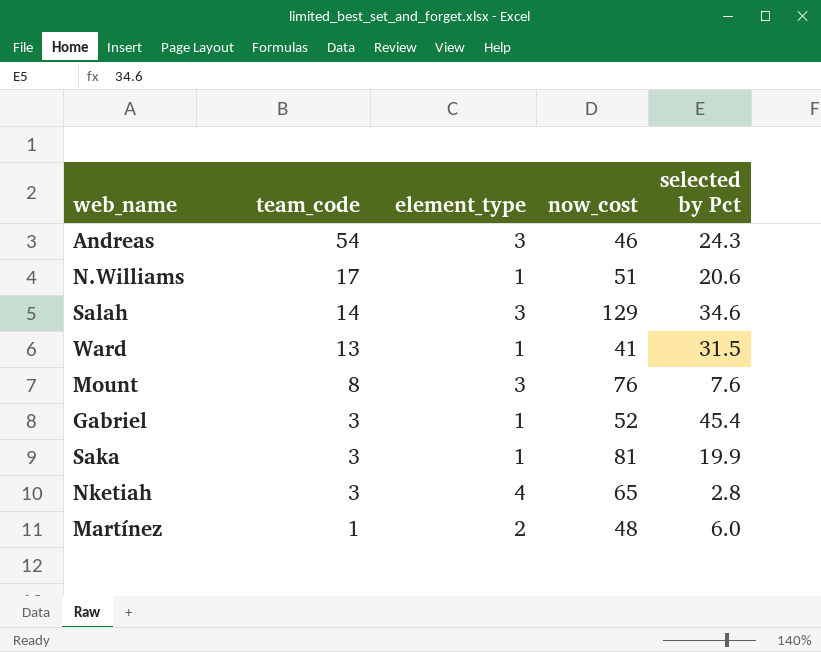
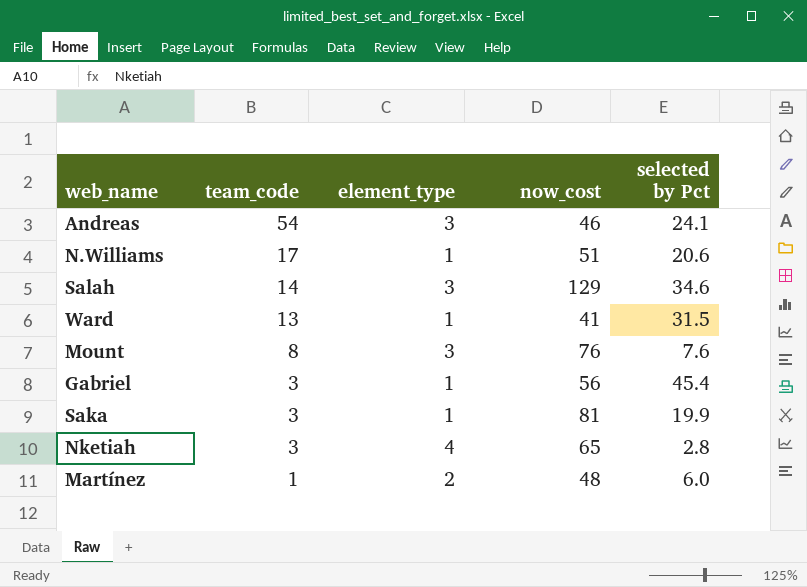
Andreas | selected by Pct: 24.3 -> 24.1
Gabriel | now_cost: 52 -> 56

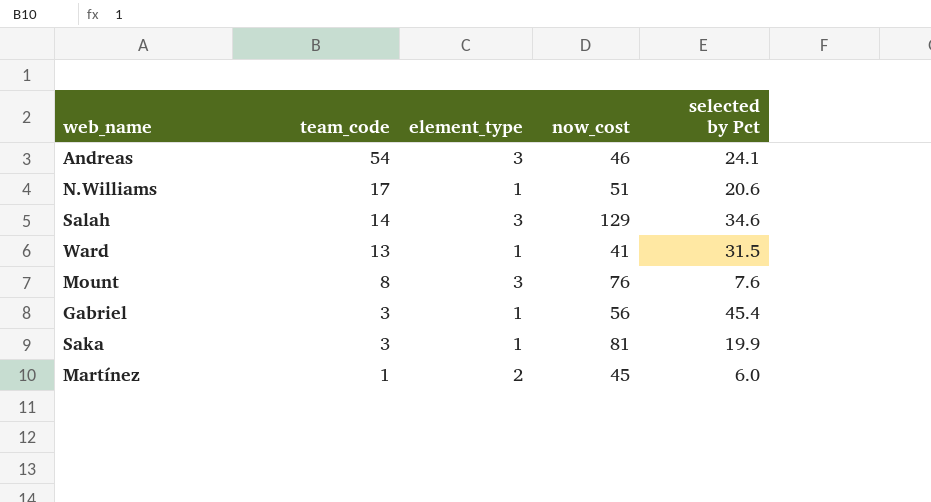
row Nketiah: 3 | 4 | 65 | 2.8 -> none
Martínez | now_cost: 48 -> 45

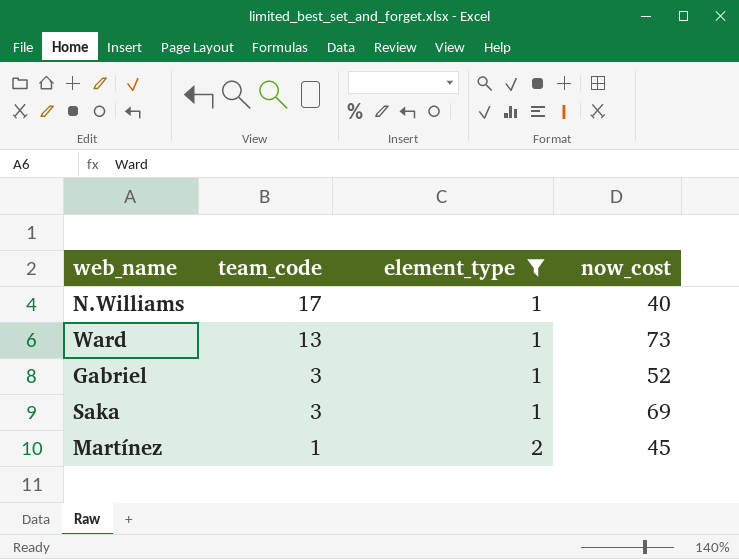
filter: none -> element_type != 3
column selected by Pct | position: 5 -> none
N.Williams | now_cost: 51 -> 40
Ward | now_cost: 41 -> 73
Gabriel | now_cost: 56 -> 52
Saka | now_cost: 81 -> 69

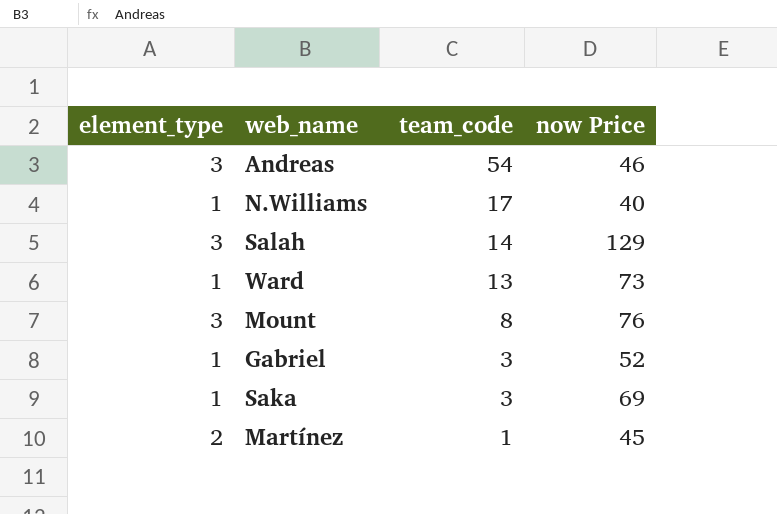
filter: element_type != 3 -> none
column element_type | position: 3 -> 1
column name: now_cost -> now Price

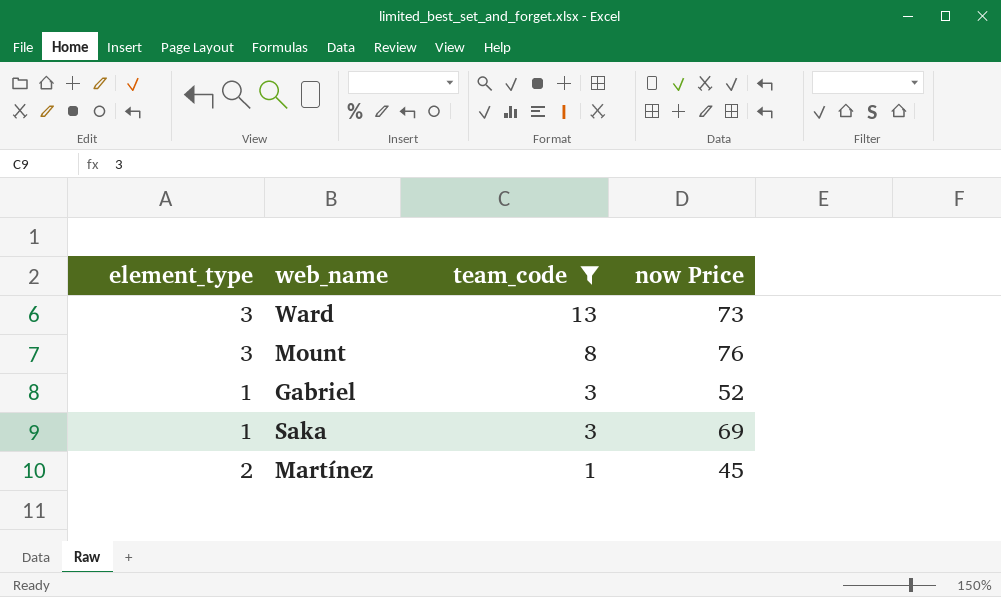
filter: none -> team_code <= 13
Ward | element_type: 1 -> 3

